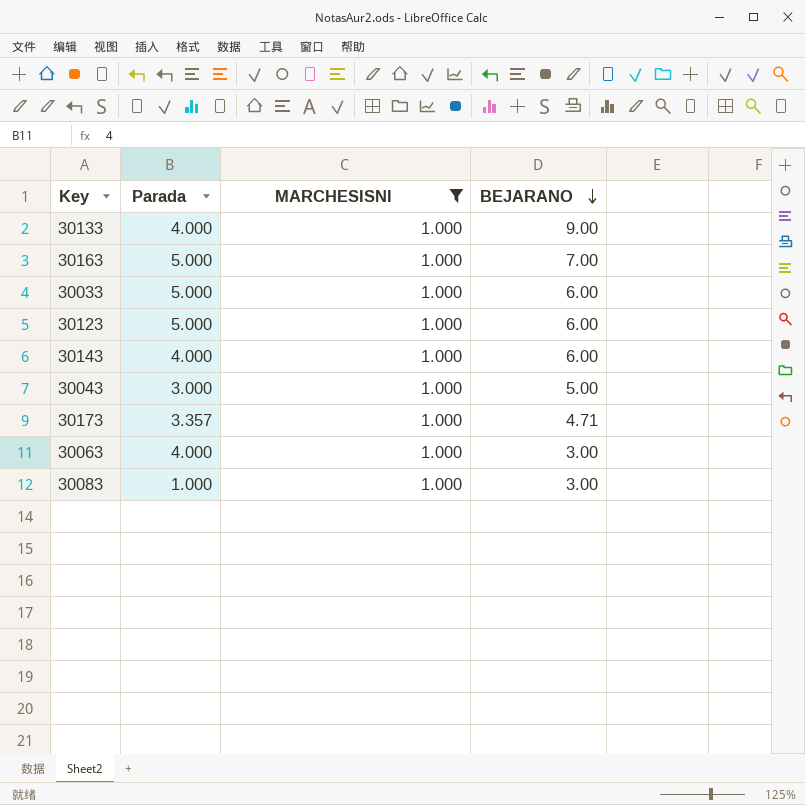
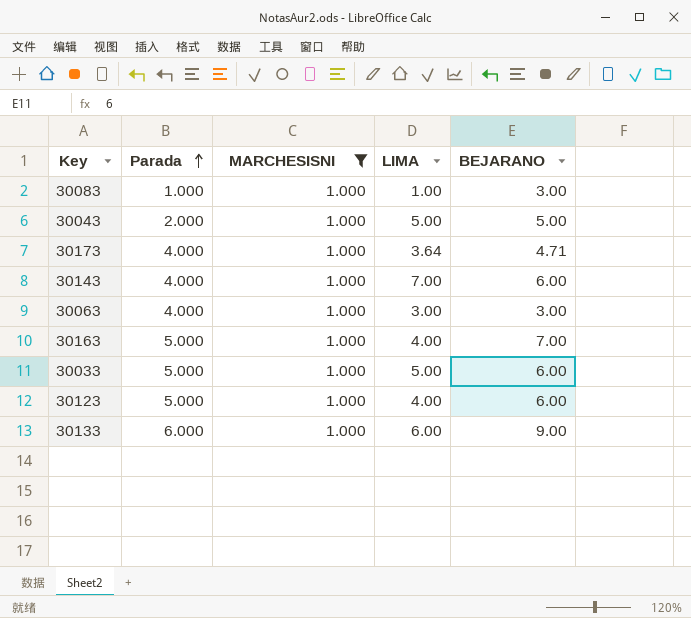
row order: BEJARANO descending -> Parada ascending
column LIMA | position: none -> 4
30043 | Parada: 3.000 -> 2.000
30173 | Parada: 3.357 -> 4.000
30133 | Parada: 4.000 -> 6.000

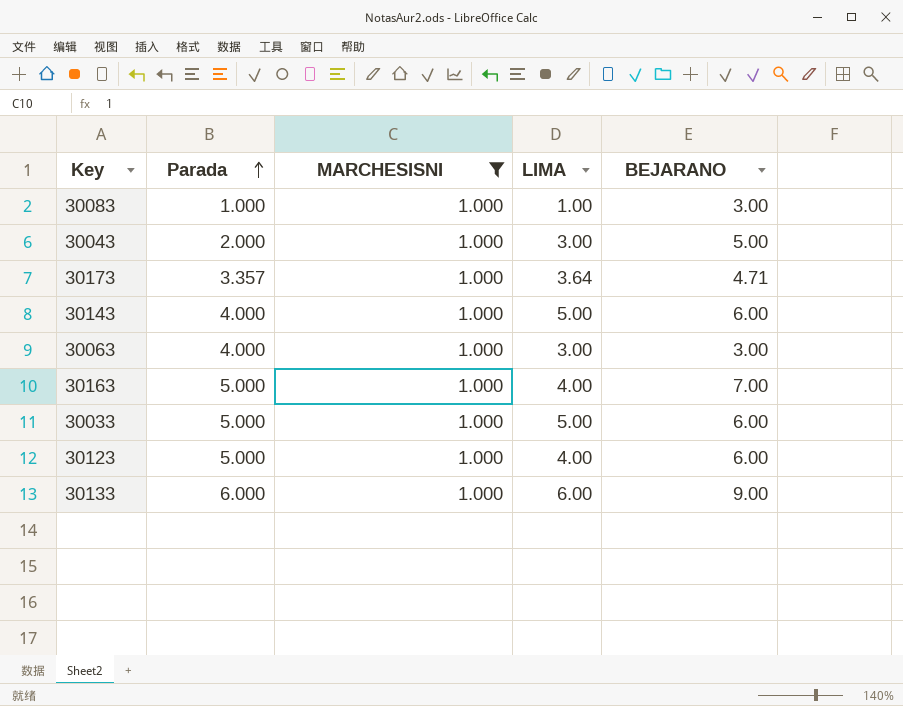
30043 | LIMA: 5.00 -> 3.00
30173 | Parada: 4.000 -> 3.357
30143 | LIMA: 7.00 -> 5.00

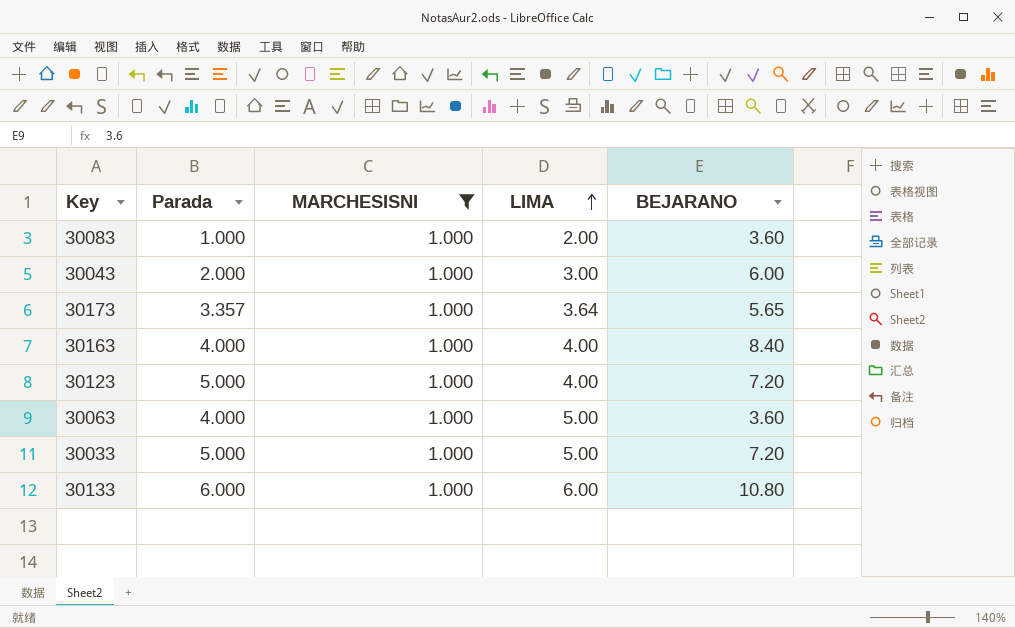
row order: Parada ascending -> LIMA ascending
row 30143: 4.000 | 1.000 | 5.00 | 6.00 -> none
30083 | LIMA: 1.00 -> 2.00
30083 | BEJARANO: 3.00 -> 3.60
30043 | BEJARANO: 5.00 -> 6.00
30173 | BEJARANO: 4.71 -> 5.65
30163 | Parada: 5.000 -> 4.000
30163 | BEJARANO: 7.00 -> 8.40
30123 | BEJARANO: 6.00 -> 7.20
30063 | LIMA: 3.00 -> 5.00
30063 | BEJARANO: 3.00 -> 3.60
30033 | BEJARANO: 6.00 -> 7.20
30133 | BEJARANO: 9.00 -> 10.80

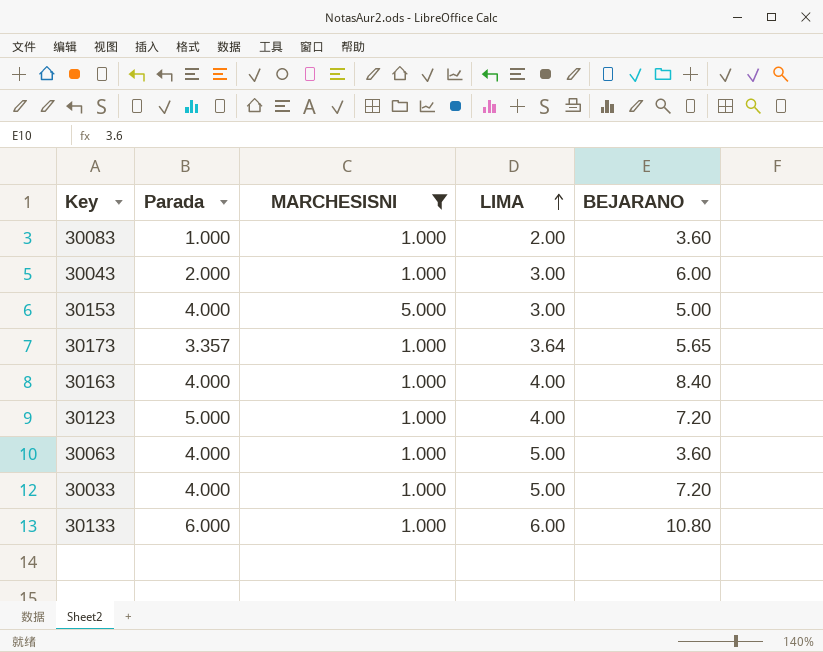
row 30153: none -> 4.000 | 5.000 | 3.00 | 5.00
30033 | Parada: 5.000 -> 4.000

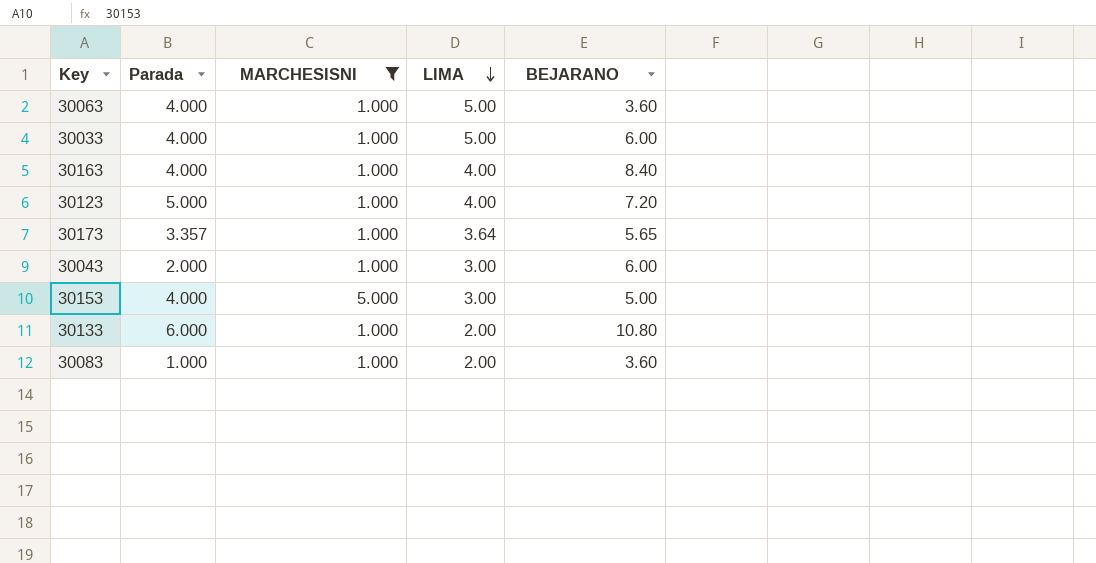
row order: LIMA ascending -> LIMA descending
30033 | BEJARANO: 7.20 -> 6.00
30133 | LIMA: 6.00 -> 2.00

